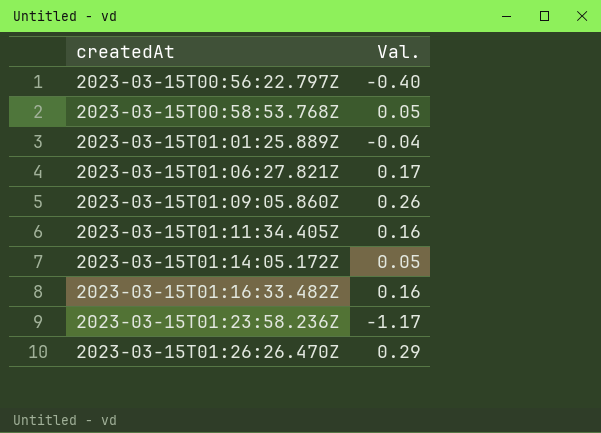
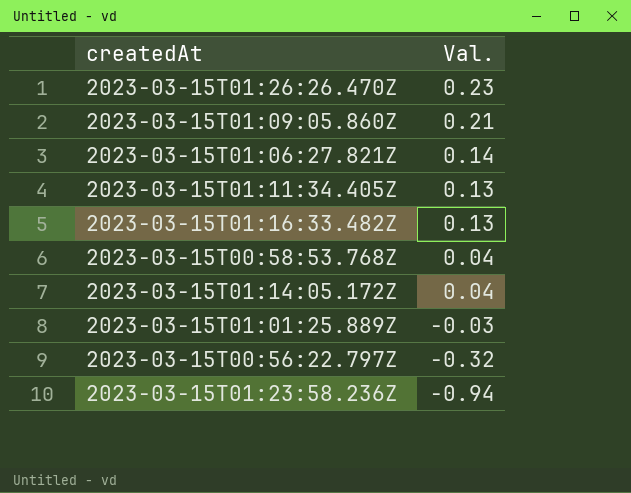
row order: createdAt ascending -> Val. descending
2023-03-15T01:26:26.470Z | Val.: 0.29 -> 0.23
2023-03-15T01:09:05.860Z | Val.: 0.26 -> 0.21
2023-03-15T01:06:27.821Z | Val.: 0.17 -> 0.14
2023-03-15T01:11:34.405Z | Val.: 0.16 -> 0.13
2023-03-15T01:16:33.482Z | Val.: 0.16 -> 0.13
2023-03-15T00:58:53.768Z | Val.: 0.05 -> 0.04
2023-03-15T01:14:05.172Z | Val.: 0.05 -> 0.04
2023-03-15T01:01:25.889Z | Val.: -0.04 -> -0.03
2023-03-15T00:56:22.797Z | Val.: -0.40 -> -0.32
2023-03-15T01:23:58.236Z | Val.: -1.17 -> -0.94

